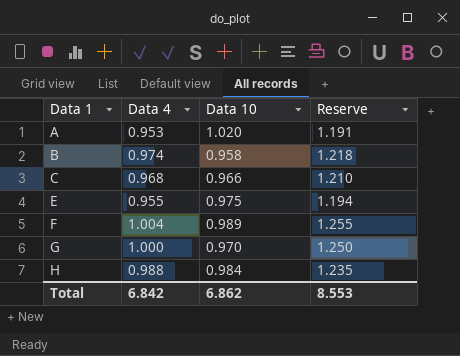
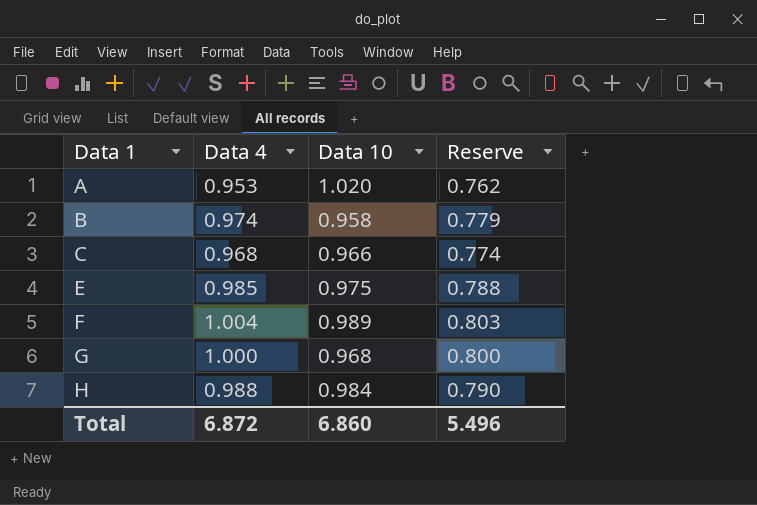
column Reserve | formula: [Data 4] * 1.25 -> [Data 4] * 0.8
E | Data 4: 0.955 -> 0.985
G | Data 10: 0.970 -> 0.968
Total | Data 4: 6.842 -> 6.872
Total | Data 10: 6.862 -> 6.860
Total | Reserve: 8.553 -> 5.496

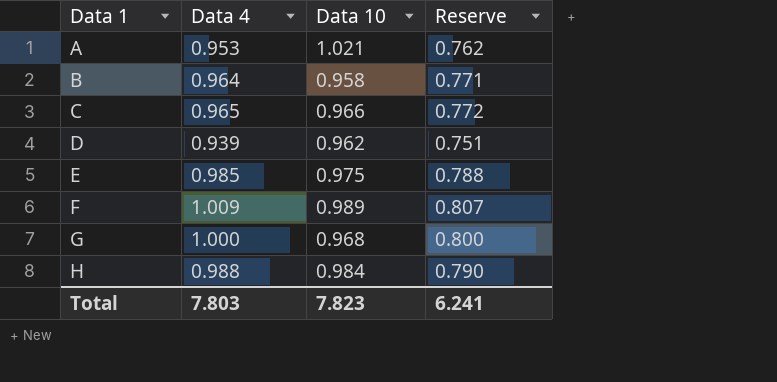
A | Data 10: 1.020 -> 1.021
B | Data 4: 0.974 -> 0.964
B | Reserve: 0.779 -> 0.771
C | Data 4: 0.968 -> 0.965
C | Reserve: 0.774 -> 0.772
row D: none -> 0.939 | 0.962 | 0.751
F | Data 4: 1.004 -> 1.009
F | Reserve: 0.803 -> 0.807
Total | Data 4: 6.872 -> 7.803
Total | Data 10: 6.860 -> 7.823
Total | Reserve: 5.496 -> 6.241

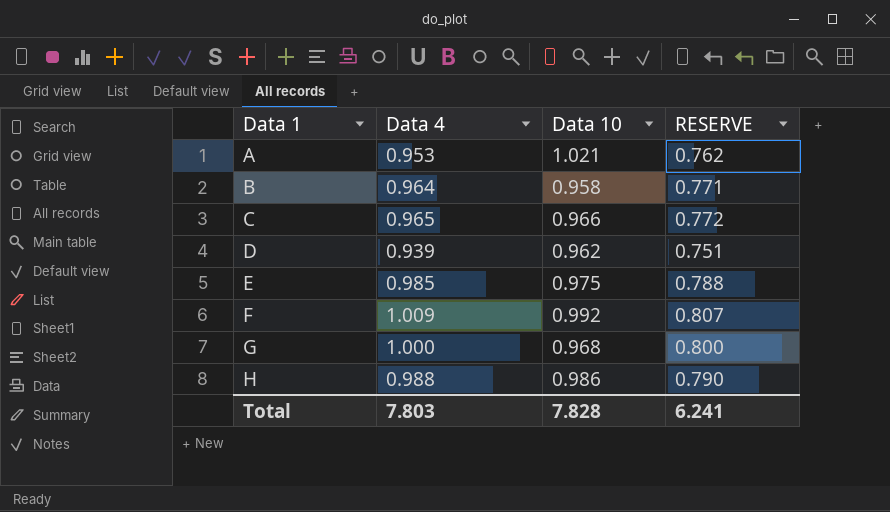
column name: Reserve -> RESERVE
F | Data 10: 0.989 -> 0.992
H | Data 10: 0.984 -> 0.986
Total | Data 10: 7.823 -> 7.828

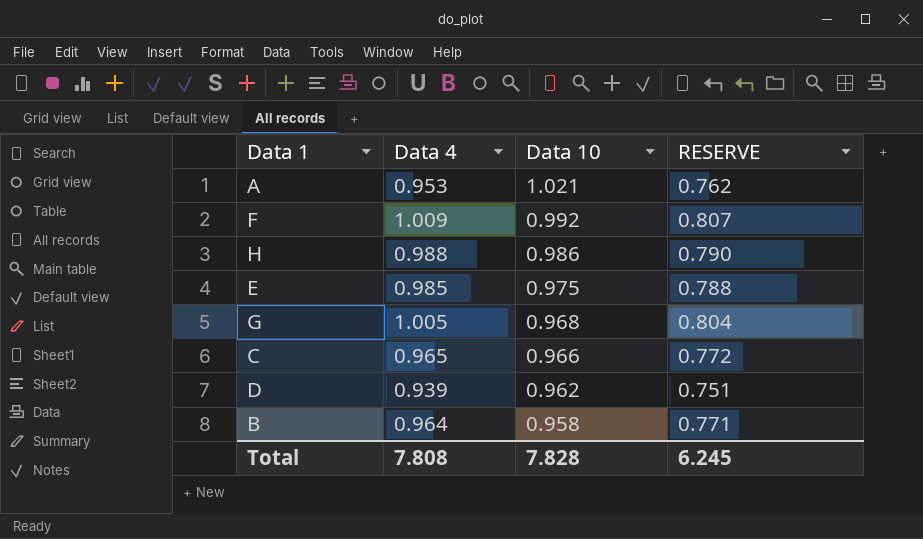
row order: Data 1 ascending -> Data 10 descending
G | Data 4: 1.000 -> 1.005
G | RESERVE: 0.800 -> 0.804
Total | Data 4: 7.803 -> 7.808
Total | RESERVE: 6.241 -> 6.245

